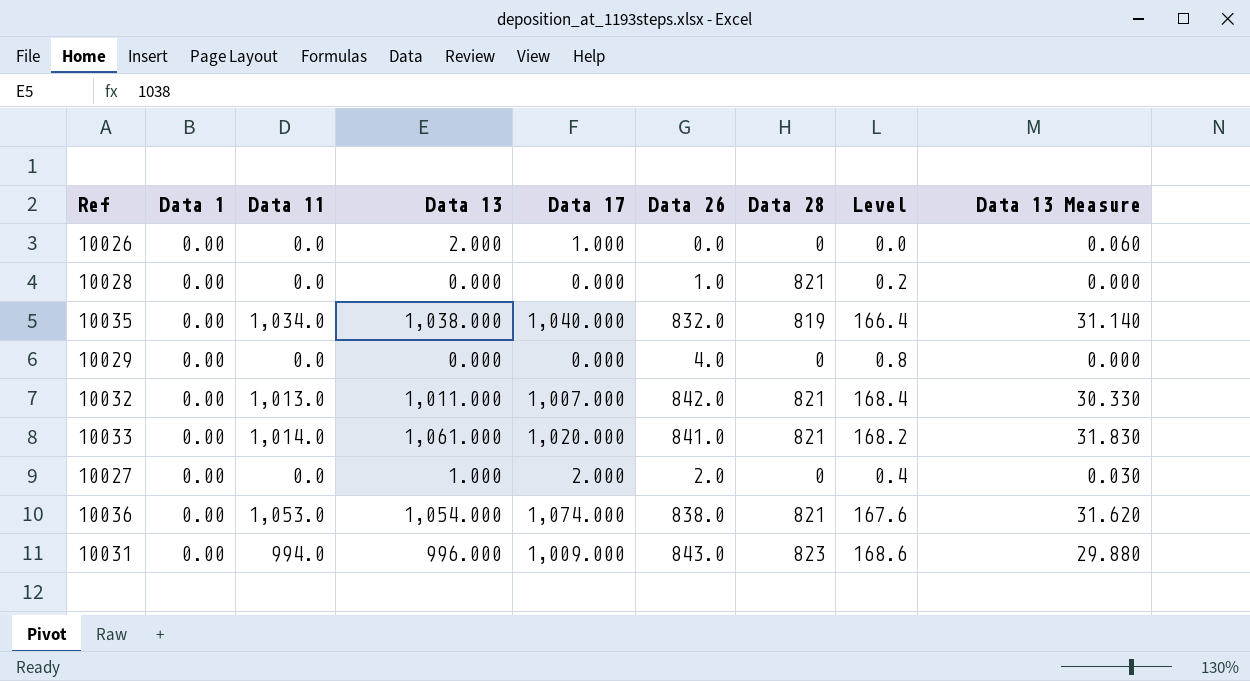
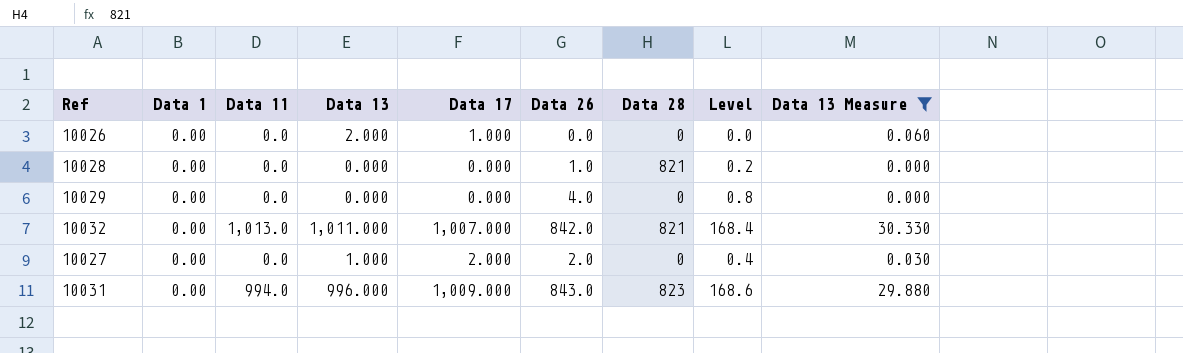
filter: none -> Data 13 Measure <= 30.330

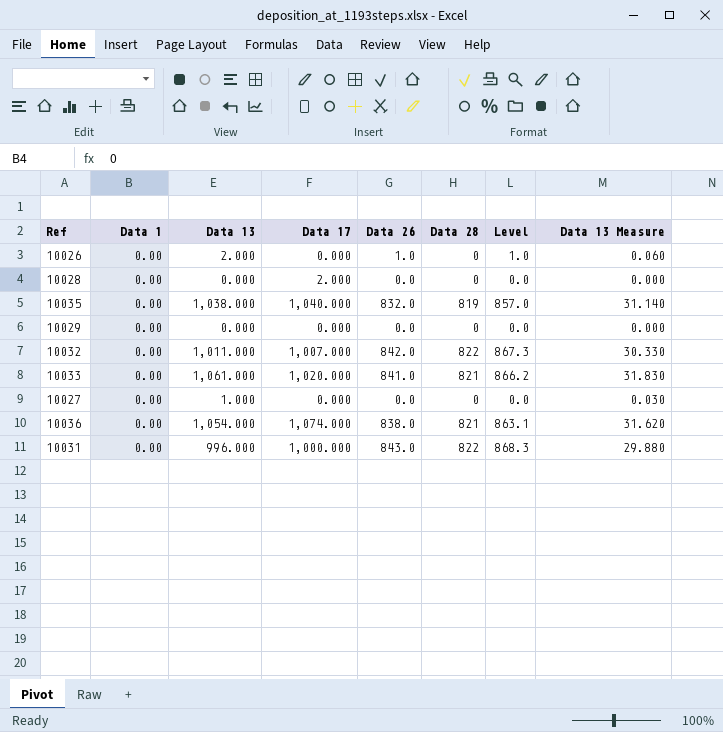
filter: Data 13 Measure <= 30.330 -> none
column Data 11 | position: 3 -> none
column Level | formula: [Data 26] * 0.2 -> [Data 26] * 1.03
10026 | Data 17: 1.000 -> 0.000
10026 | Data 26: 0.0 -> 1.0
10028 | Data 17: 0.000 -> 2.000
10028 | Data 26: 1.0 -> 0.0
10028 | Data 28: 821 -> 0
10029 | Data 26: 4.0 -> 0.0
10032 | Data 28: 821 -> 822
10027 | Data 17: 2.000 -> 0.000
10027 | Data 26: 2.0 -> 0.0
10031 | Data 17: 1,009.000 -> 1,000.000
10031 | Data 28: 823 -> 822

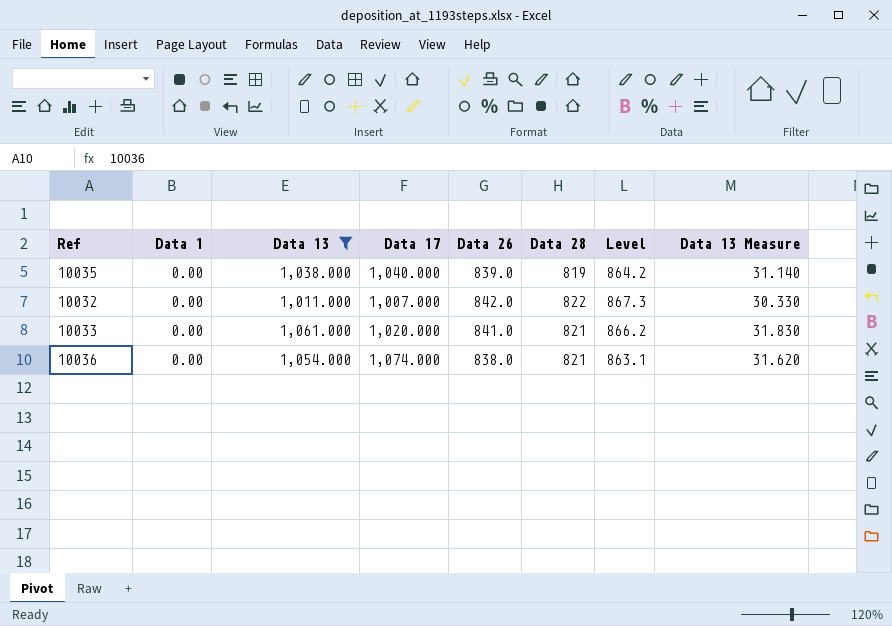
filter: none -> Data 13 >= 1,011.000
10035 | Data 26: 832.0 -> 839.0
10035 | Level: 857.0 -> 864.2

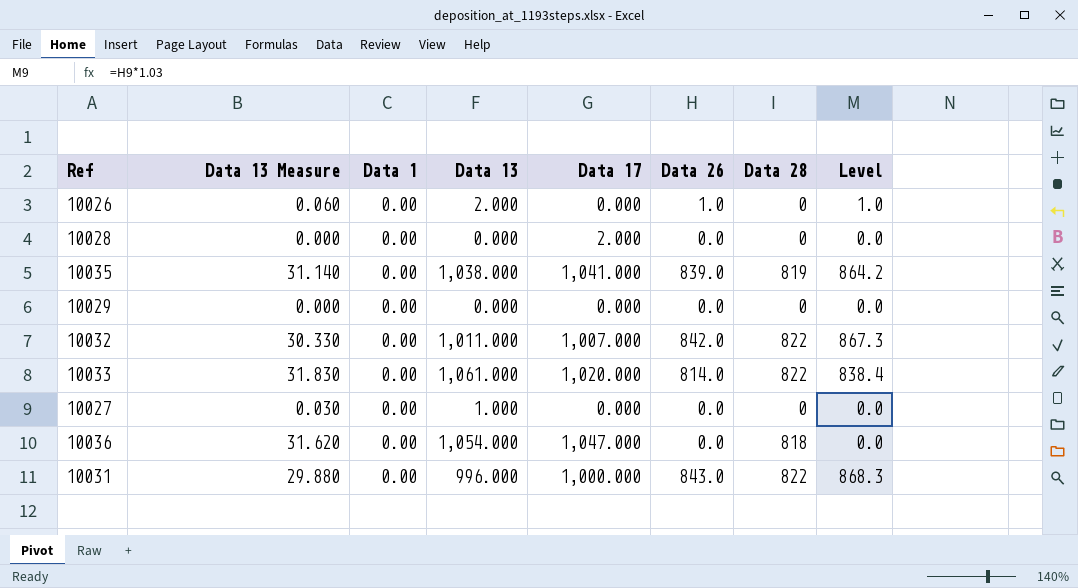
filter: Data 13 >= 1,011.000 -> none
column Data 13 Measure | position: 8 -> 2
10035 | Data 17: 1,040.000 -> 1,041.000
10033 | Data 26: 841.0 -> 814.0
10033 | Data 28: 821 -> 822
10033 | Level: 866.2 -> 838.4
10036 | Data 17: 1,074.000 -> 1,047.000
10036 | Data 26: 838.0 -> 0.0
10036 | Data 28: 821 -> 818
10036 | Level: 863.1 -> 0.0

